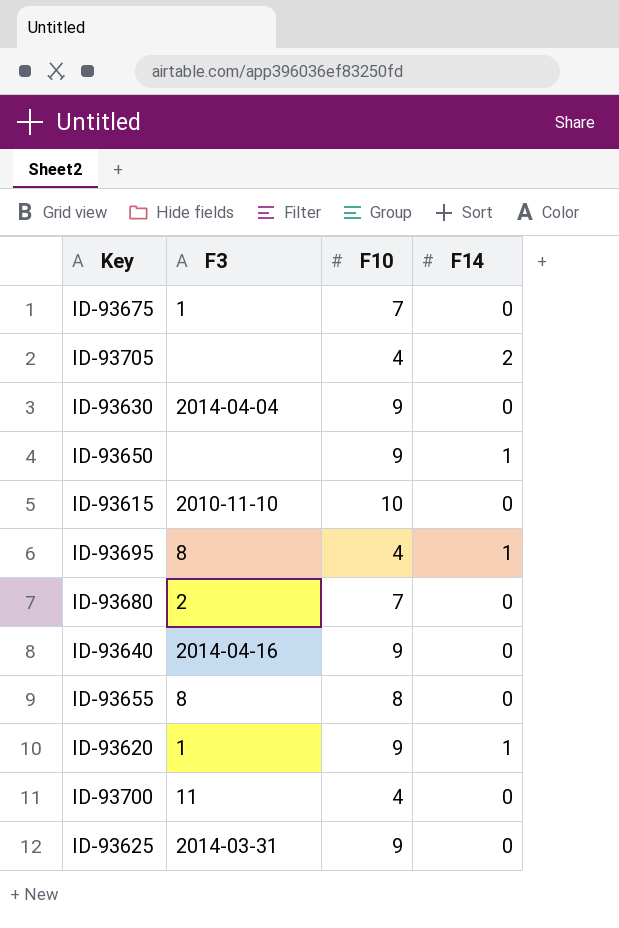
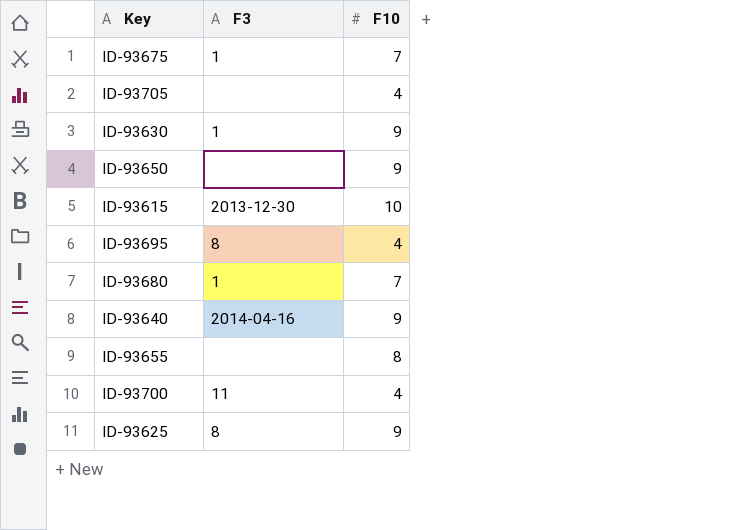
column F14 | position: 4 -> none
row ID-93620: 1 | 9 | 1 -> none
ID-93630 | F3: 2014-04-04 -> 1
ID-93615 | F3: 2010-11-10 -> 2013-12-30
ID-93680 | F3: 2 -> 1
ID-93655 | F3: 8 -> none
ID-93625 | F3: 2014-03-31 -> 8

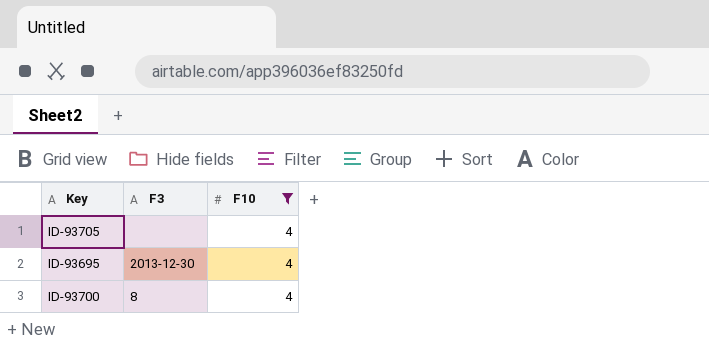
filter: none -> F10 = 4
ID-93695 | F3: 8 -> 2013-12-30
ID-93700 | F3: 11 -> 8

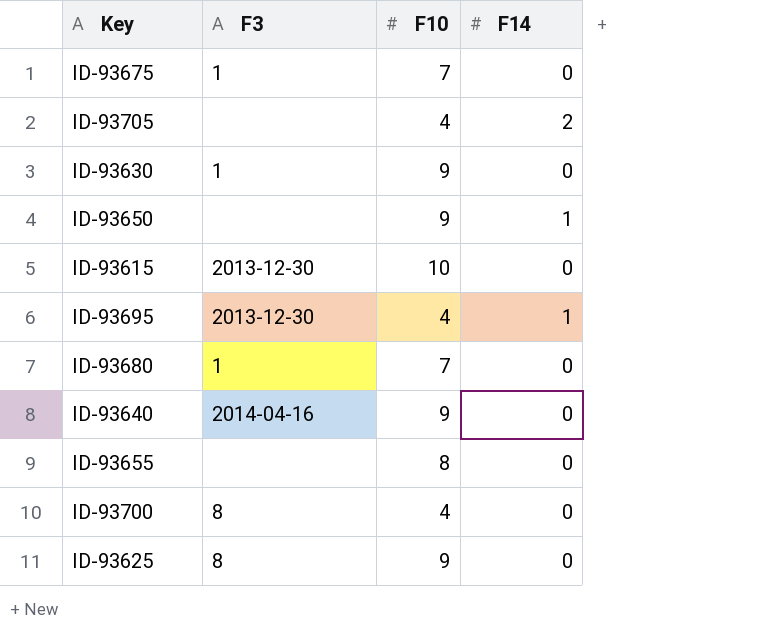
filter: F10 = 4 -> none
column F14 | position: none -> 4

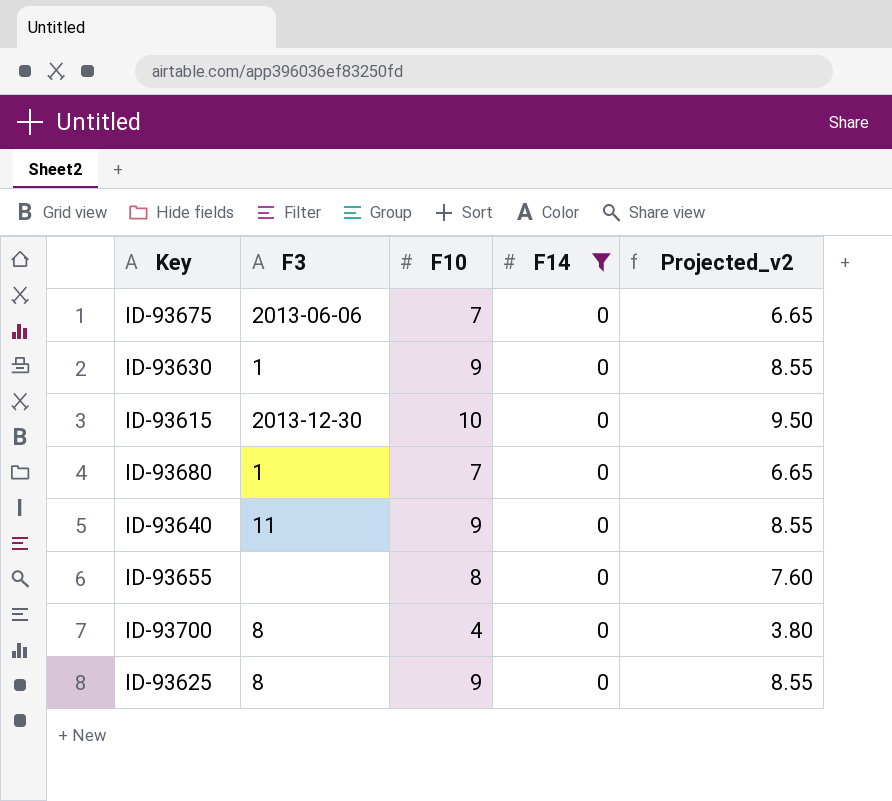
filter: none -> F14 = 0
column Projected_v2 | formula: none -> [F10] * 0.95
ID-93675 | F3: 1 -> 2013-06-06
ID-93640 | F3: 2014-04-16 -> 11

